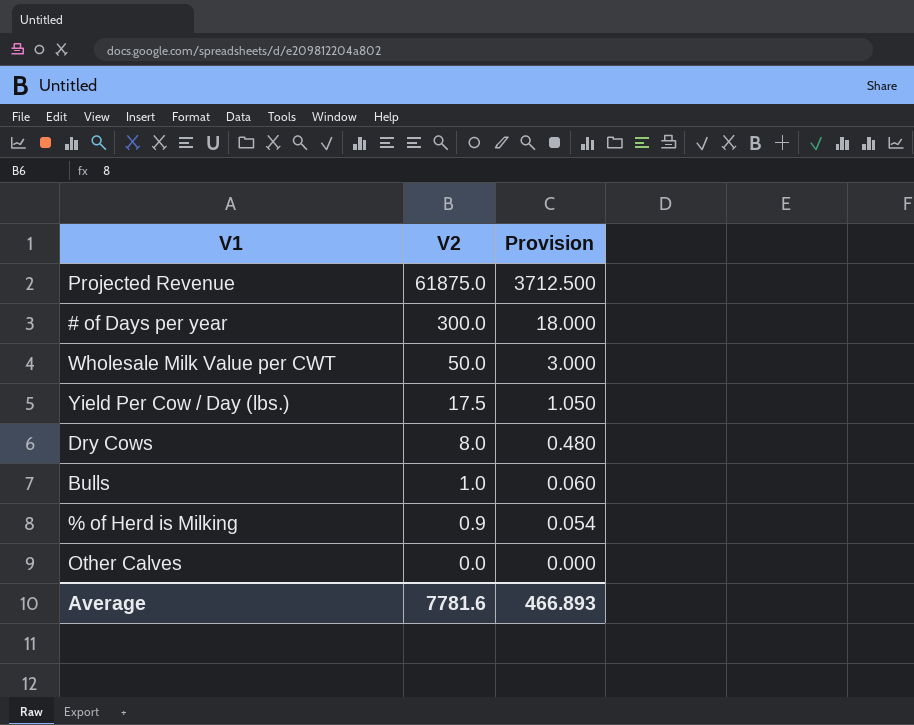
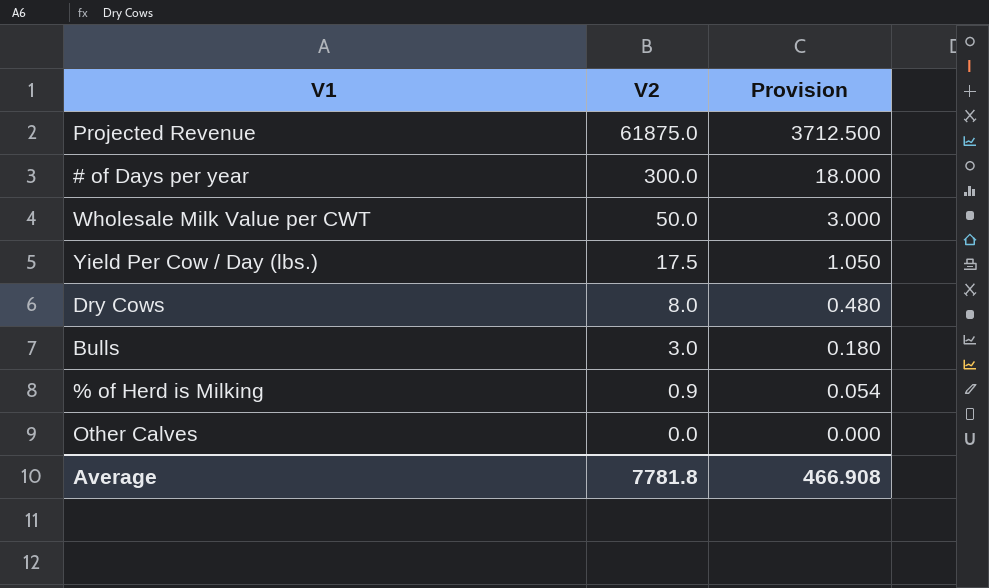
Bulls | V2: 1.0 -> 3.0
Bulls | Provision: 0.060 -> 0.180
Average | V2: 7781.6 -> 7781.8
Average | Provision: 466.893 -> 466.908

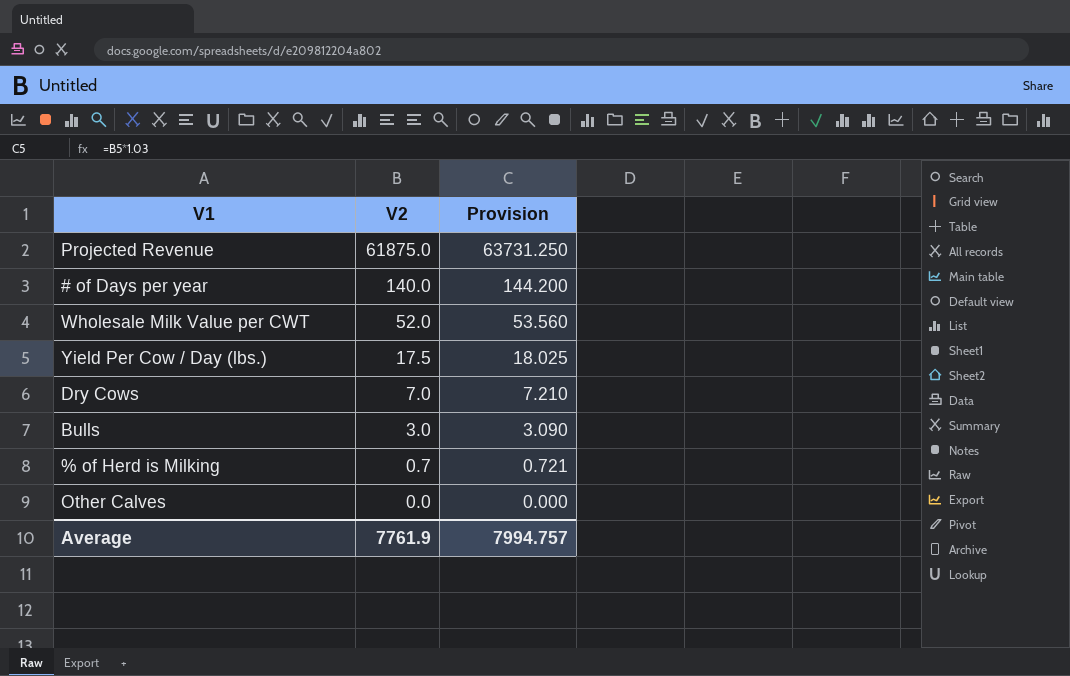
column Provision | formula: [V2] * 0.06 -> [V2] * 1.03
# of Days per year | V2: 300.0 -> 140.0
Wholesale Milk Value per CWT | V2: 50.0 -> 52.0
Dry Cows | V2: 8.0 -> 7.0
% of Herd is Milking | V2: 0.9 -> 0.7
Average | V2: 7781.8 -> 7761.9
Average | Provision: 466.908 -> 7994.757

